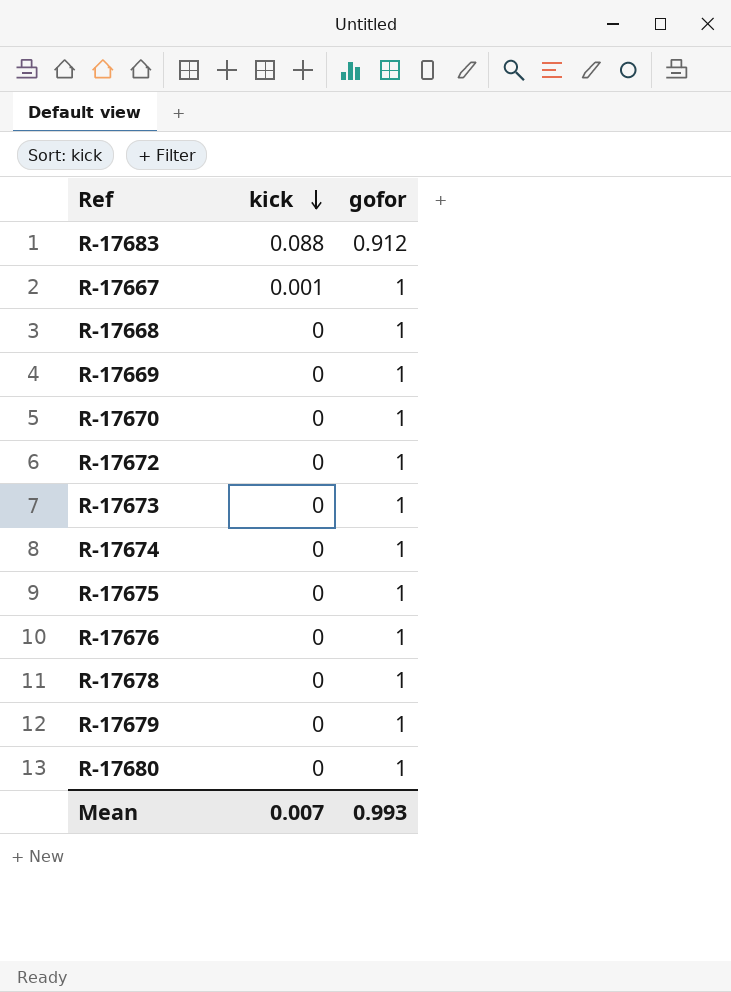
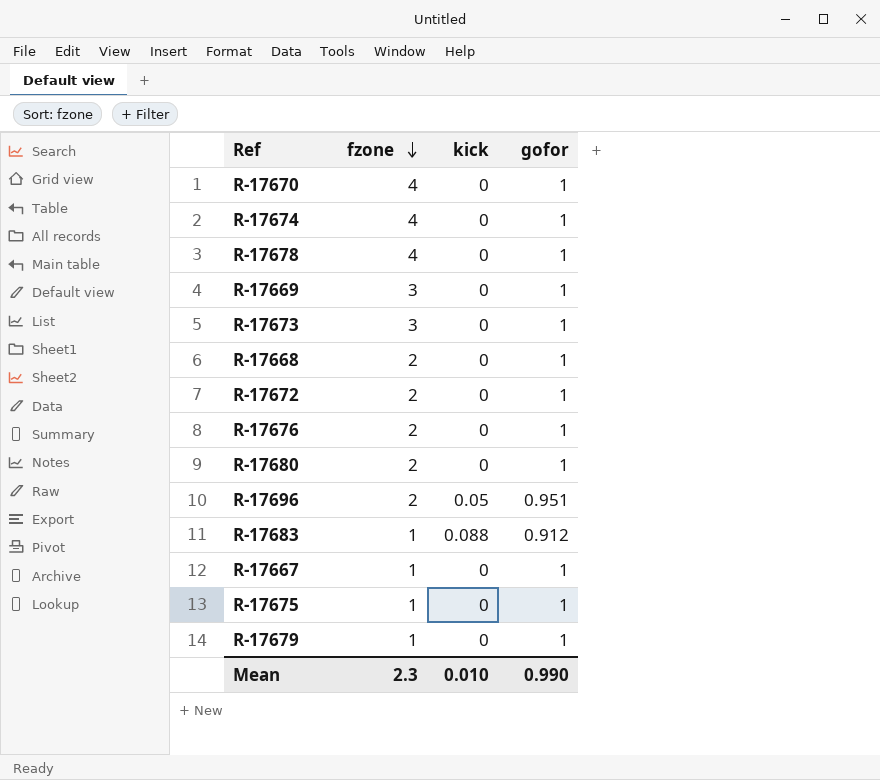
row order: kick descending -> fzone descending
column fzone | position: none -> 2
row R-17696: none -> 2 | 0.05 | 0.951
R-17667 | kick: 0.001 -> 0
Mean | kick: 0.007 -> 0.010
Mean | gofor: 0.993 -> 0.990

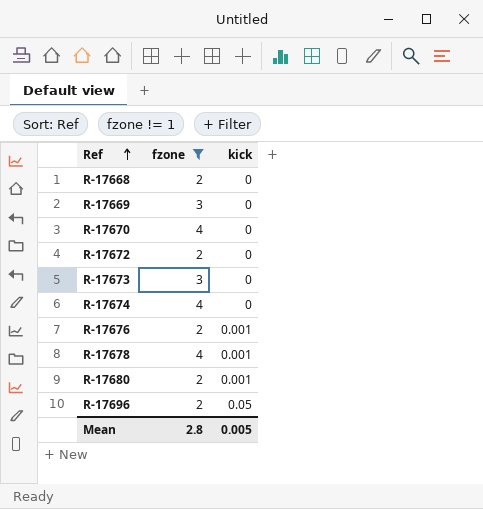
filter: none -> fzone != 1
row order: fzone descending -> Ref ascending
column gofor | position: 4 -> none
R-17676 | kick: 0 -> 0.001
R-17678 | kick: 0 -> 0.001
R-17680 | kick: 0 -> 0.001
Mean | fzone: 2.3 -> 2.8
Mean | kick: 0.010 -> 0.005

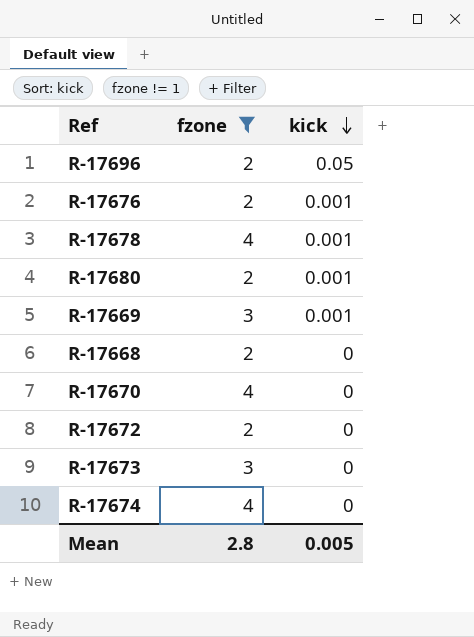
row order: Ref ascending -> kick descending
R-17669 | kick: 0 -> 0.001

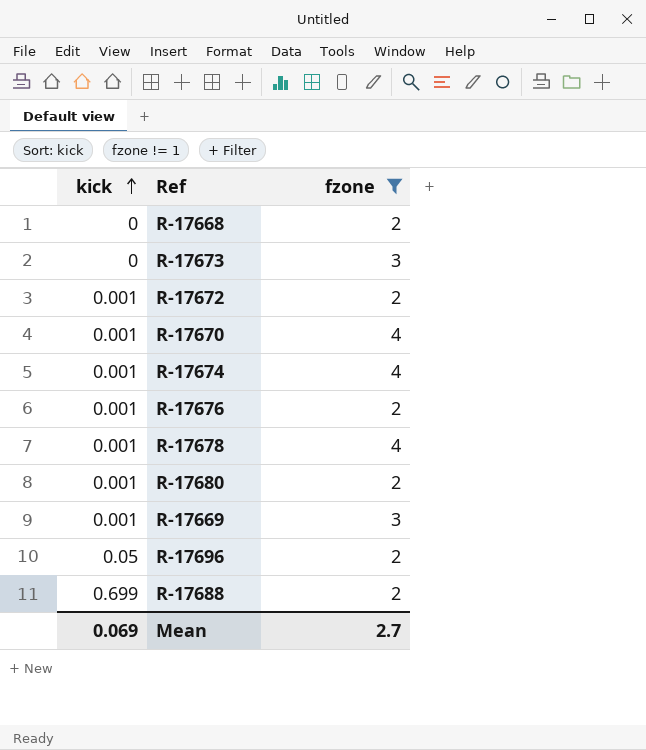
row order: kick descending -> kick ascending
column kick | position: 3 -> 1
R-17672 | kick: 0 -> 0.001
R-17670 | kick: 0 -> 0.001
R-17674 | kick: 0 -> 0.001
row R-17688: none -> 0.699 | 2
Mean | kick: 0.005 -> 0.069
Mean | fzone: 2.8 -> 2.7

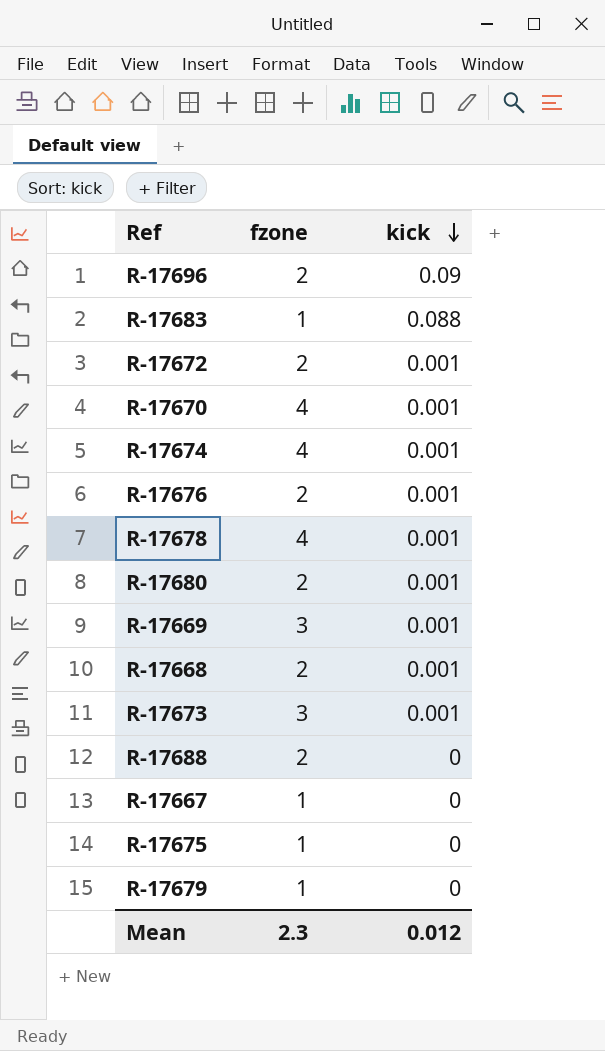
filter: fzone != 1 -> none
row order: kick ascending -> kick descending
column kick | position: 1 -> 3
R-17696 | kick: 0.05 -> 0.09
R-17668 | kick: 0 -> 0.001
R-17673 | kick: 0 -> 0.001
R-17688 | kick: 0.699 -> 0
Mean | fzone: 2.7 -> 2.3
Mean | kick: 0.069 -> 0.012

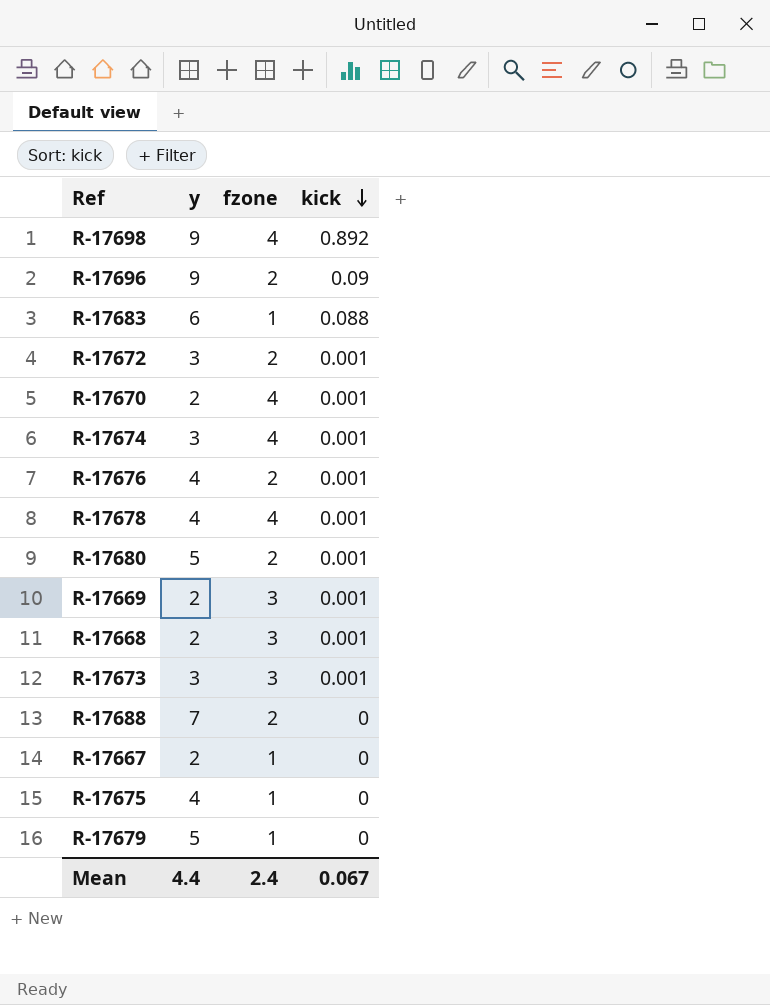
column y | position: none -> 2
row R-17698: none -> 9 | 4 | 0.892
R-17668 | fzone: 2 -> 3
Mean | fzone: 2.3 -> 2.4
Mean | kick: 0.012 -> 0.067

